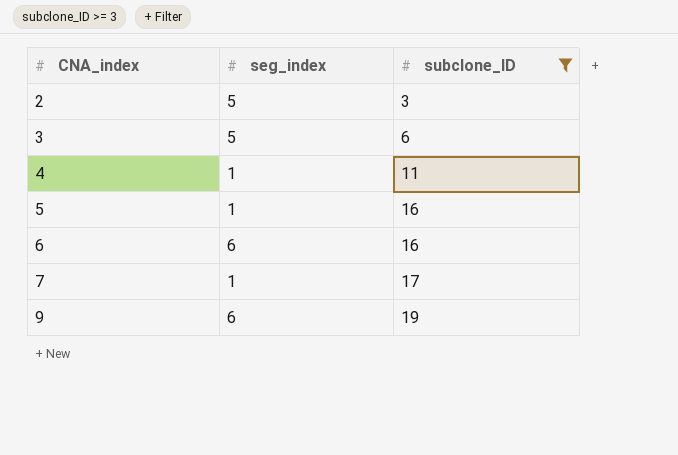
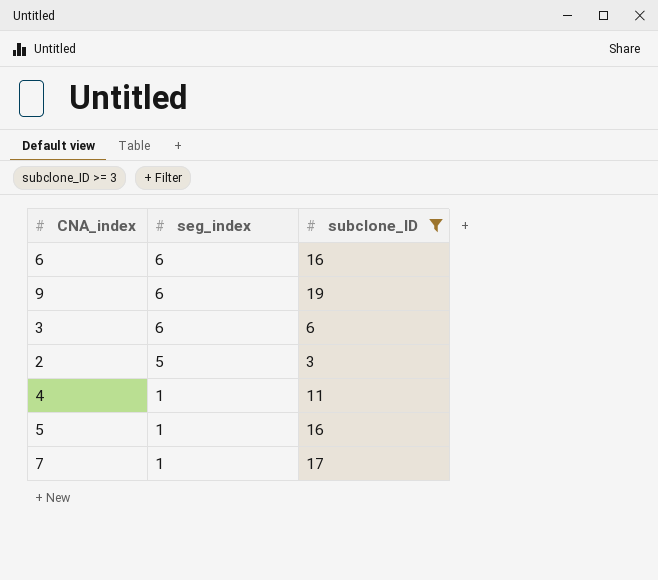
row order: CNA_index ascending -> seg_index descending
3 | seg_index: 5 -> 6

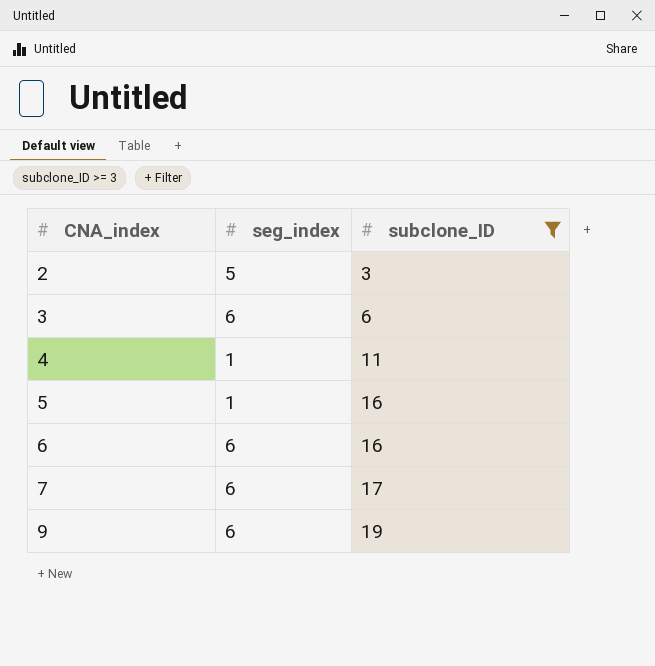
row order: seg_index descending -> CNA_index ascending
7 | seg_index: 1 -> 6

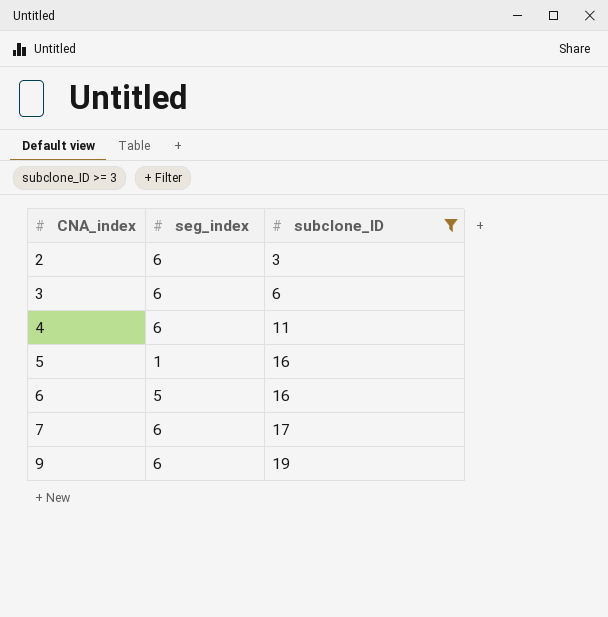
2 | seg_index: 5 -> 6
4 | seg_index: 1 -> 6
6 | seg_index: 6 -> 5

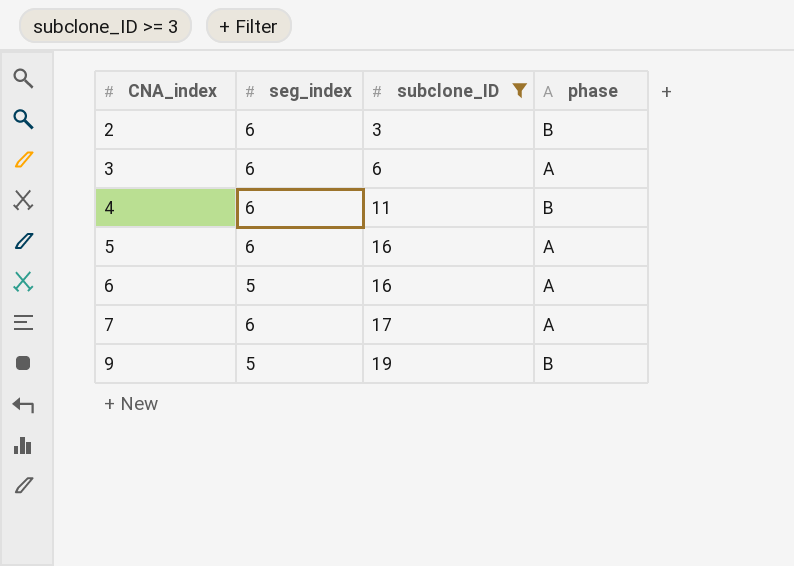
column phase | position: none -> 4
5 | seg_index: 1 -> 6
9 | seg_index: 6 -> 5

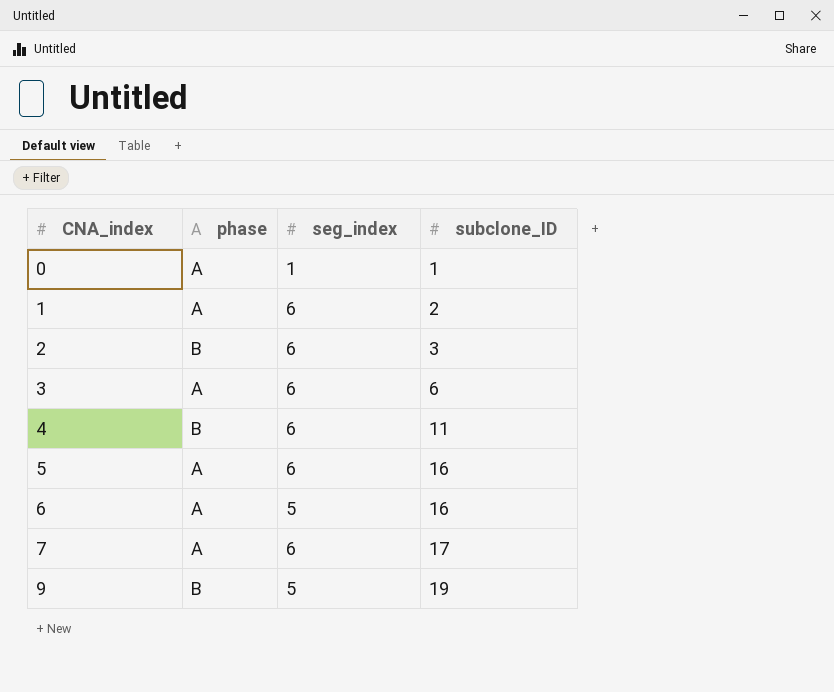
filter: subclone_ID >= 3 -> none
column phase | position: 4 -> 2

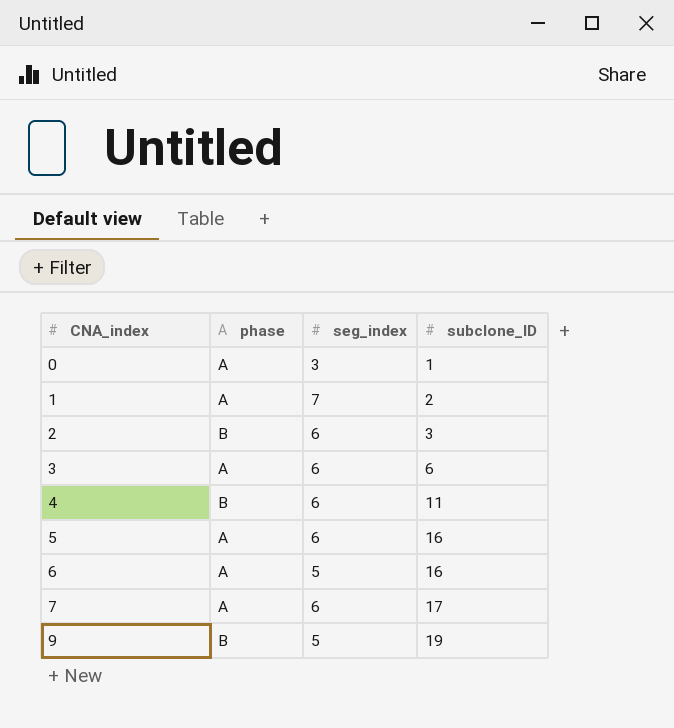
0 | seg_index: 1 -> 3
1 | seg_index: 6 -> 7

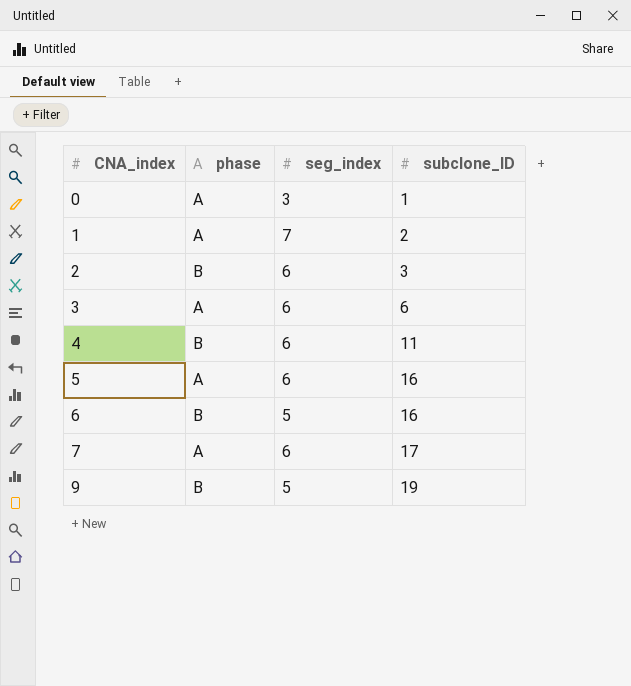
6 | phase: A -> B

